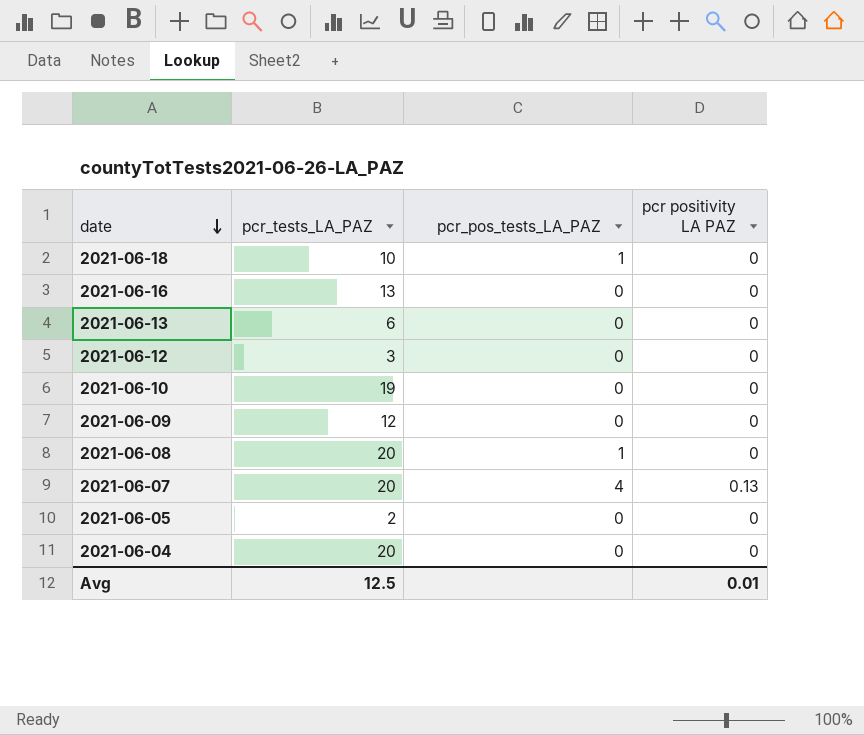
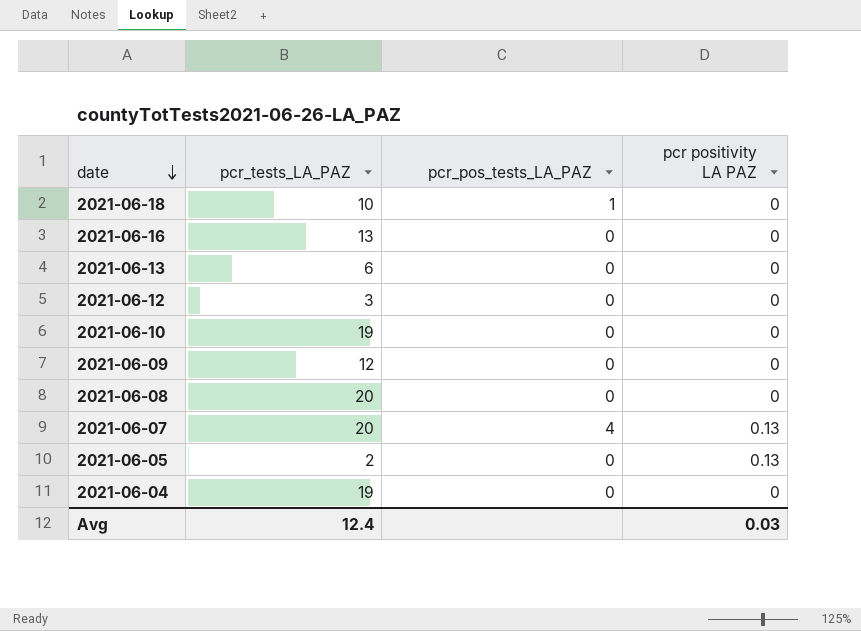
2021-06-08 | pcr_pos_tests_LA_PAZ: 1 -> 0
2021-06-05 | pcr positivity LA PAZ: 0 -> 0.13
2021-06-04 | pcr_tests_LA_PAZ: 20 -> 19
Avg | pcr_tests_LA_PAZ: 12.5 -> 12.4
Avg | pcr positivity LA PAZ: 0.01 -> 0.03

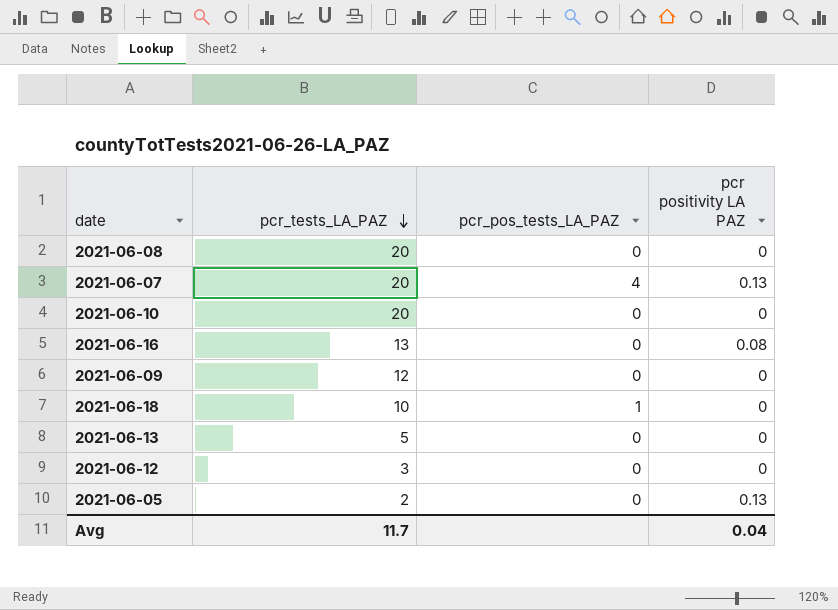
row order: date descending -> pcr_tests_LA_PAZ descending
row 2021-06-04: 19 | 0 | 0 -> none
2021-06-10 | pcr_tests_LA_PAZ: 19 -> 20
2021-06-16 | pcr positivity LA PAZ: 0 -> 0.08
2021-06-13 | pcr_tests_LA_PAZ: 6 -> 5
Avg | pcr_tests_LA_PAZ: 12.4 -> 11.7
Avg | pcr positivity LA PAZ: 0.03 -> 0.04

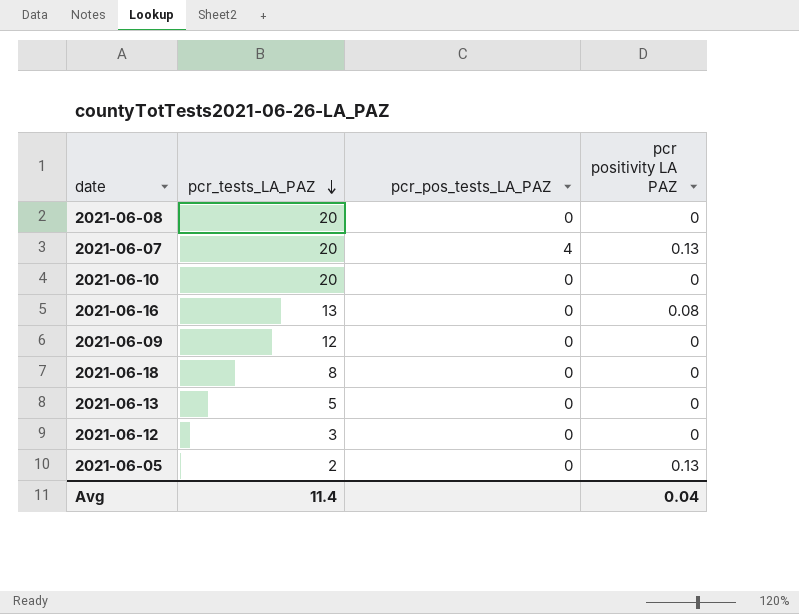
2021-06-18 | pcr_tests_LA_PAZ: 10 -> 8
2021-06-18 | pcr_pos_tests_LA_PAZ: 1 -> 0
Avg | pcr_tests_LA_PAZ: 11.7 -> 11.4

